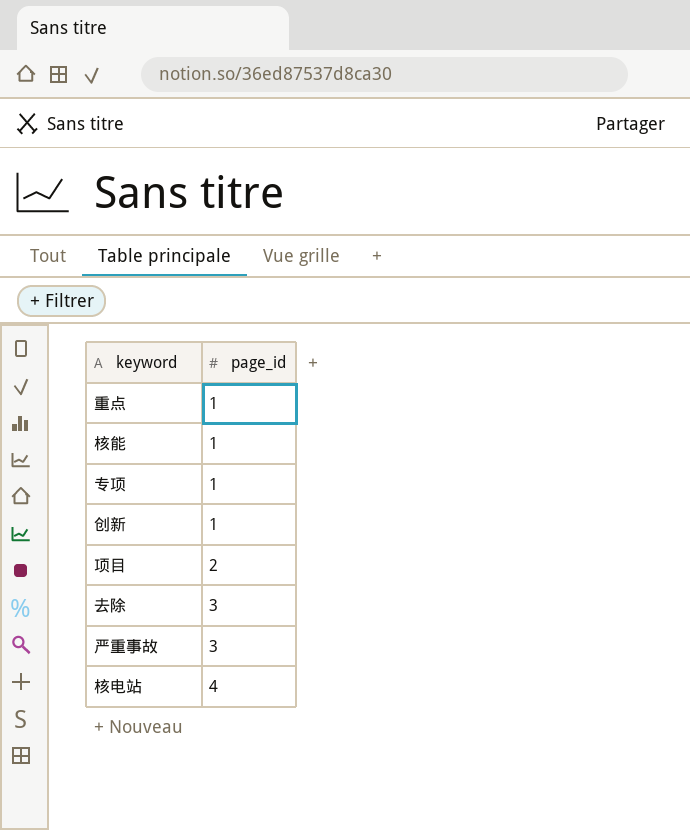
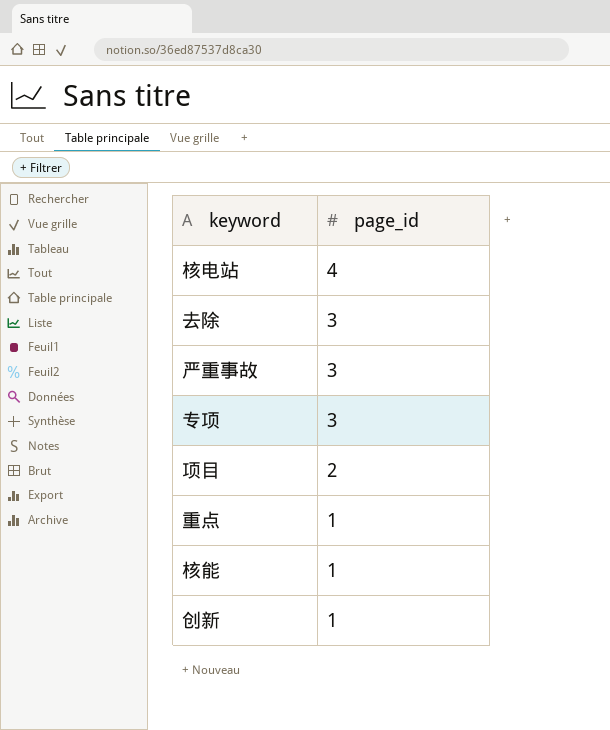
row order: page_id ascending -> page_id descending
专项 | page_id: 1 -> 3

